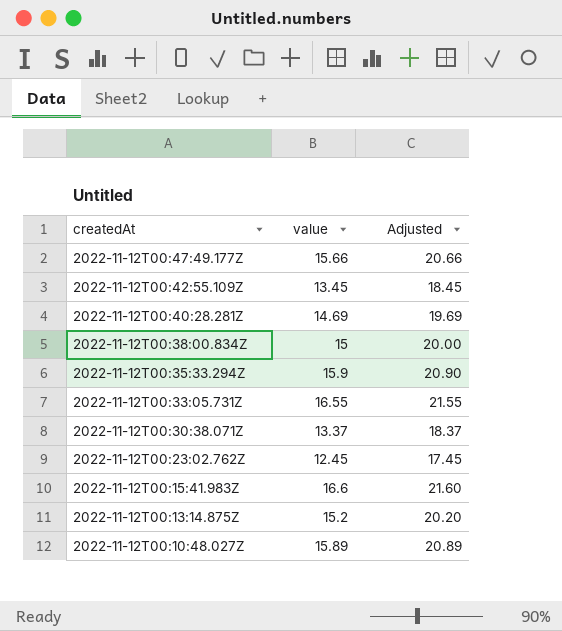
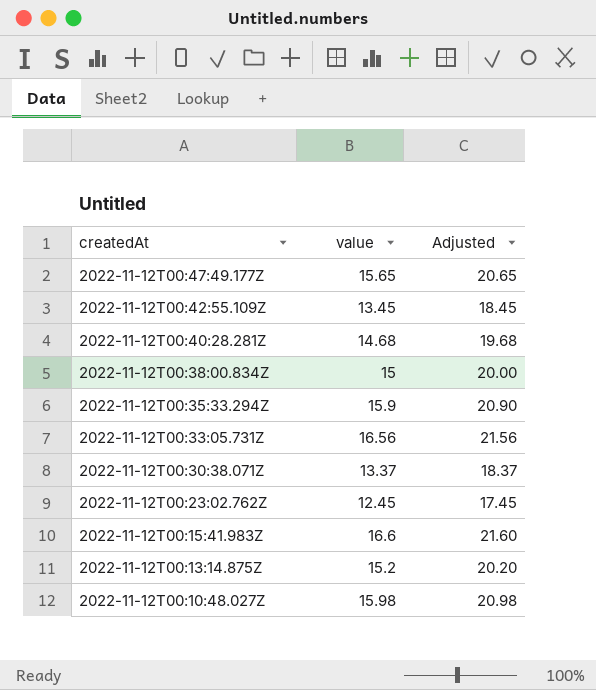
2022-11-12T00:47:49.177Z | value: 15.66 -> 15.65
2022-11-12T00:47:49.177Z | Adjusted: 20.66 -> 20.65
2022-11-12T00:40:28.281Z | value: 14.69 -> 14.68
2022-11-12T00:40:28.281Z | Adjusted: 19.69 -> 19.68
2022-11-12T00:33:05.731Z | value: 16.55 -> 16.56
2022-11-12T00:33:05.731Z | Adjusted: 21.55 -> 21.56
2022-11-12T00:10:48.027Z | value: 15.89 -> 15.98
2022-11-12T00:10:48.027Z | Adjusted: 20.89 -> 20.98

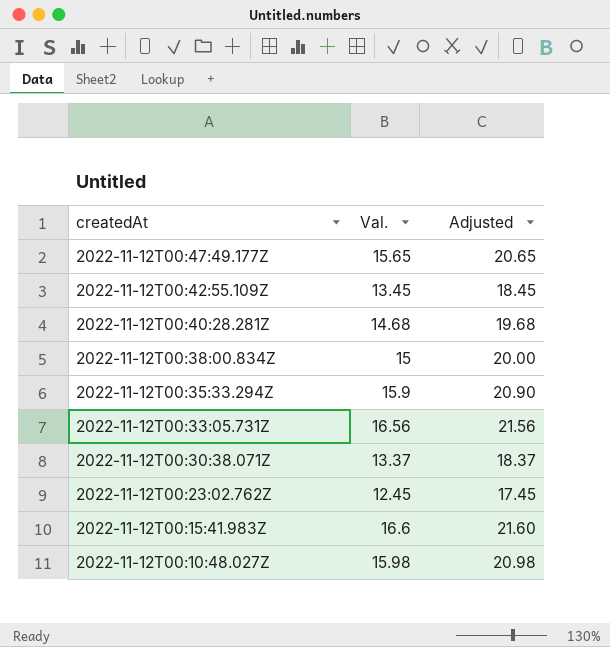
column name: value -> Val.
row 2022-11-12T00:13:14.875Z: 15.2 | 20.20 -> none

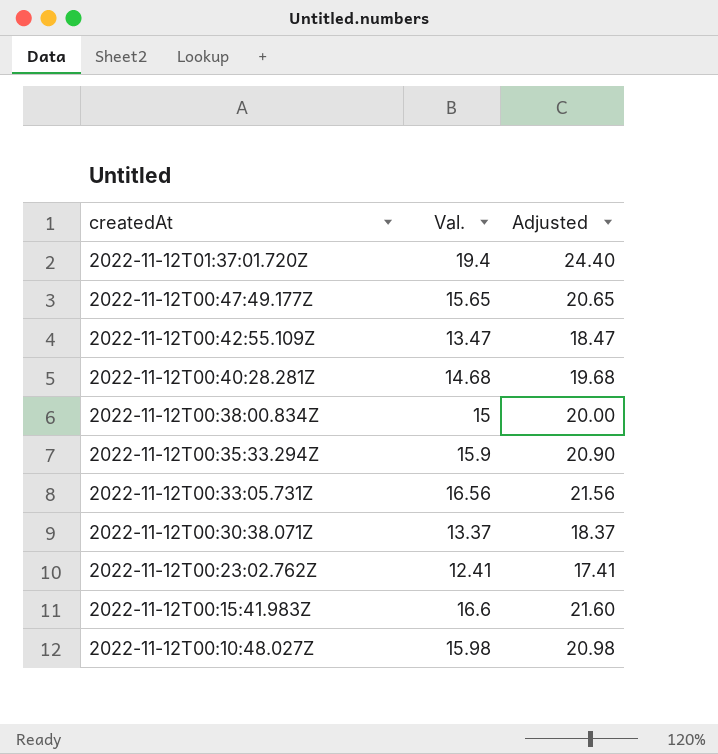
row 2022-11-12T01:37:01.720Z: none -> 19.4 | 24.40
2022-11-12T00:42:55.109Z | Val.: 13.45 -> 13.47
2022-11-12T00:42:55.109Z | Adjusted: 18.45 -> 18.47
2022-11-12T00:23:02.762Z | Val.: 12.45 -> 12.41
2022-11-12T00:23:02.762Z | Adjusted: 17.45 -> 17.41

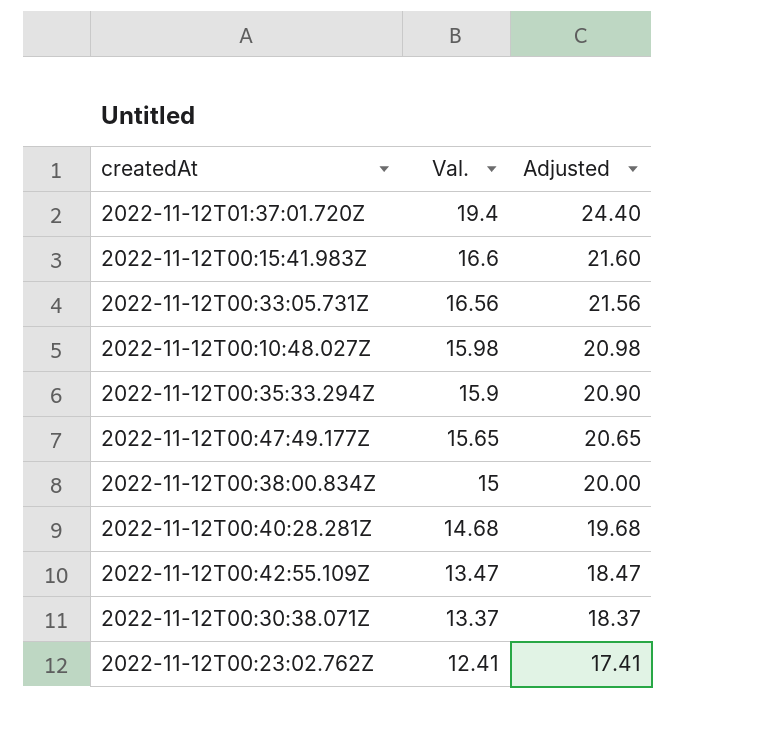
row order: createdAt descending -> Val. descending

